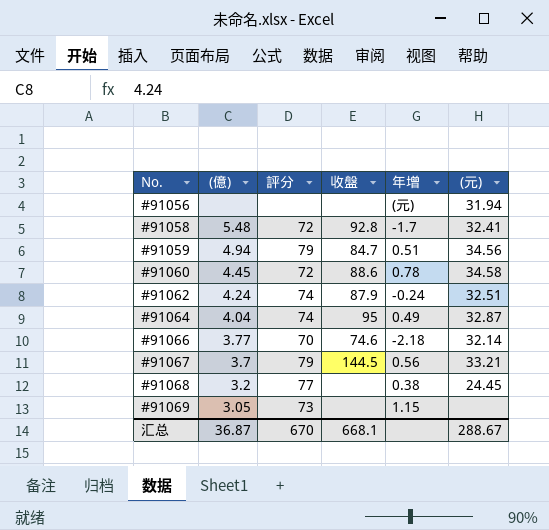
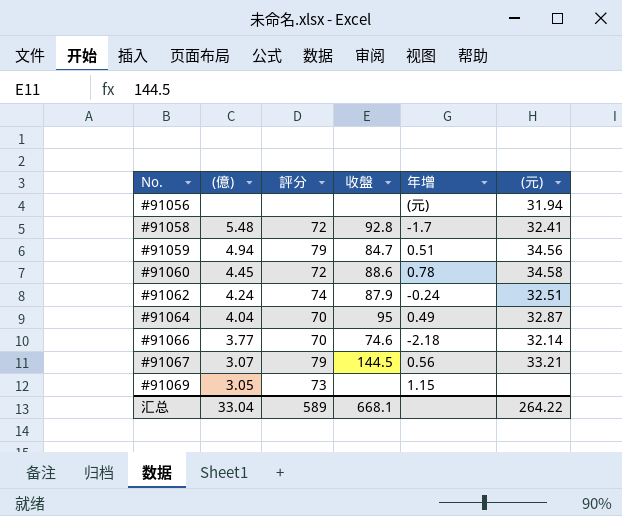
row #91068: 3.2 | 77 | none | 0.38 | 24.45 -> none
#91064 | 評分: 74 -> 70
#91067 | (億): 3.7 -> 3.07
汇总 | (億): 36.87 -> 33.04
汇总 | 評分: 670 -> 589
汇总 | (元): 288.67 -> 264.22

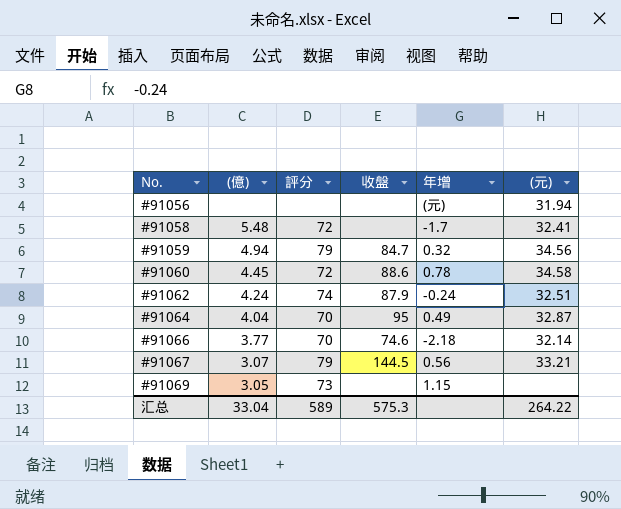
#91058 | 收盤: 92.8 -> none
#91059 | 年增: 0.51 -> 0.32
汇总 | 收盤: 668.1 -> 575.3

